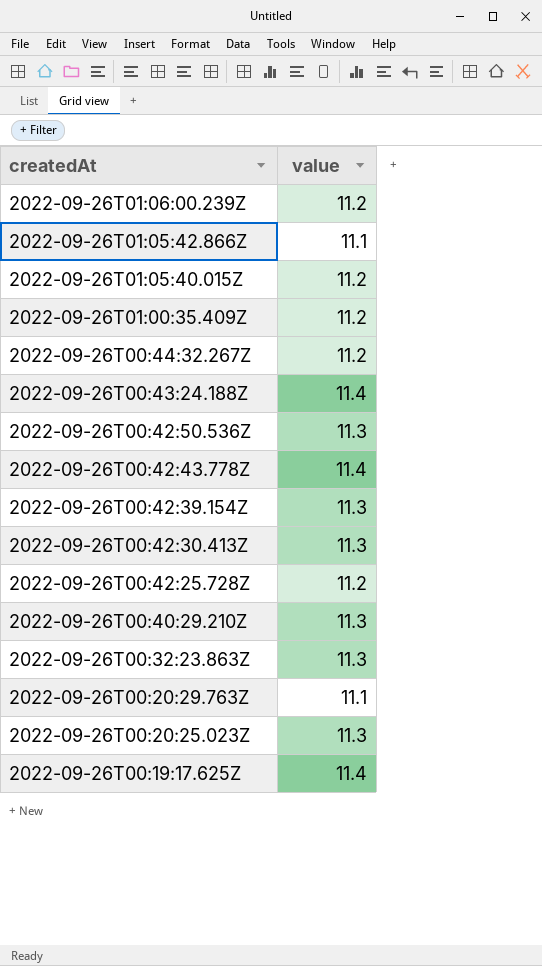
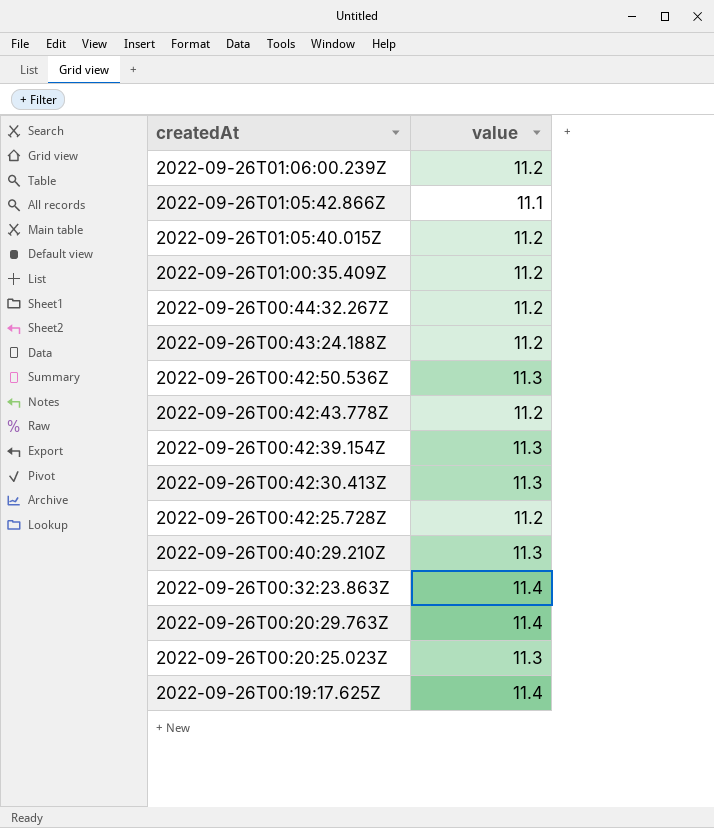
2022-09-26T00:43:24.188Z | value: 11.4 -> 11.2
2022-09-26T00:42:43.778Z | value: 11.4 -> 11.2
2022-09-26T00:32:23.863Z | value: 11.3 -> 11.4
2022-09-26T00:20:29.763Z | value: 11.1 -> 11.4

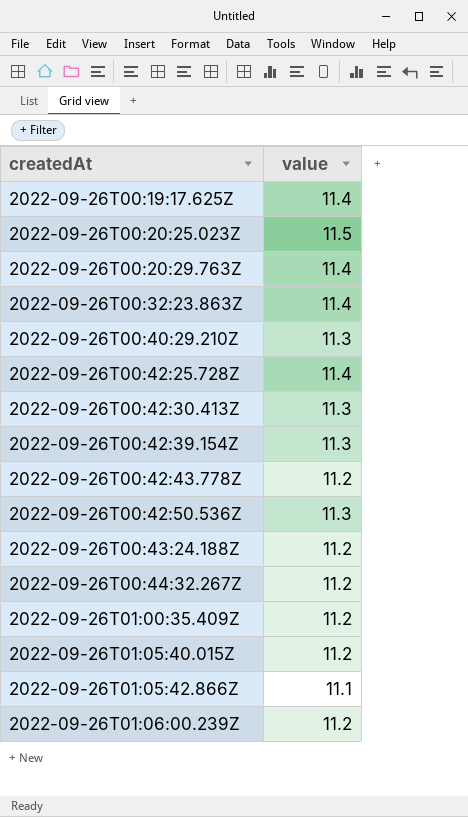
row order: createdAt descending -> createdAt ascending
2022-09-26T00:20:25.023Z | value: 11.3 -> 11.5
2022-09-26T00:42:25.728Z | value: 11.2 -> 11.4

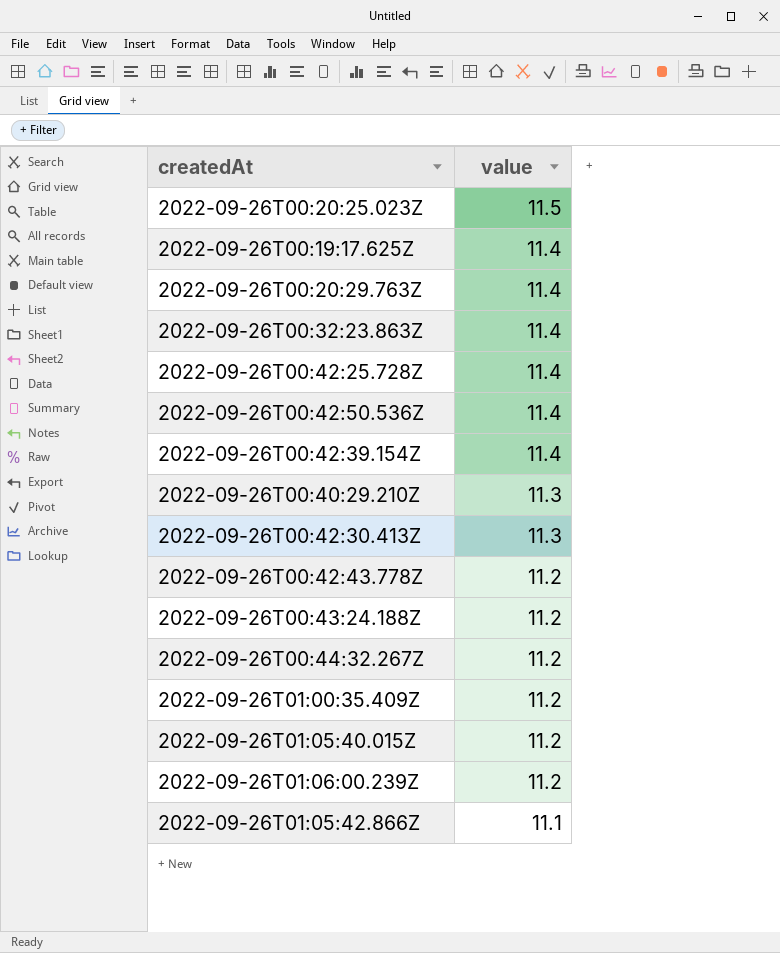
row order: createdAt ascending -> value descending
2022-09-26T00:42:50.536Z | value: 11.3 -> 11.4
2022-09-26T00:42:39.154Z | value: 11.3 -> 11.4

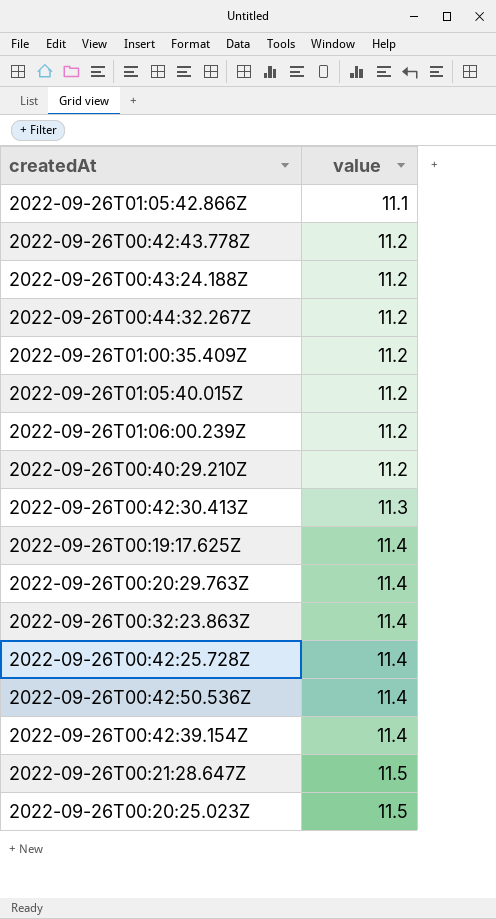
row order: value descending -> value ascending
2022-09-26T00:40:29.210Z | value: 11.3 -> 11.2
row 2022-09-26T00:21:28.647Z: none -> 11.5

